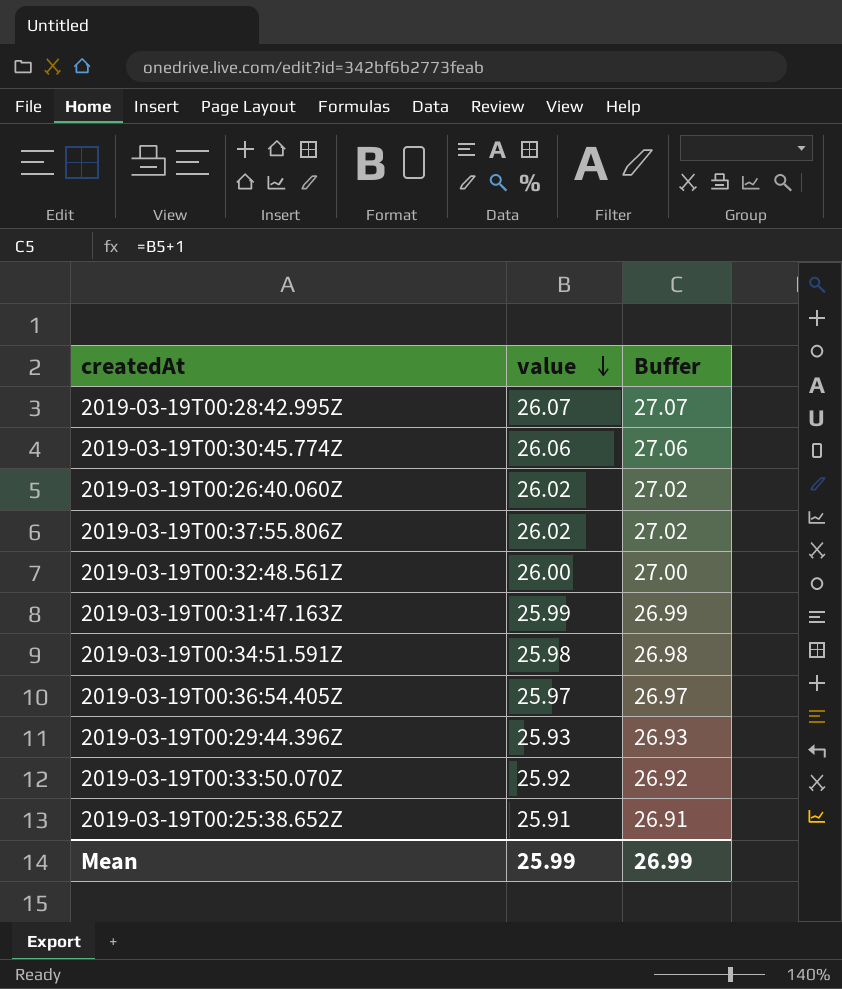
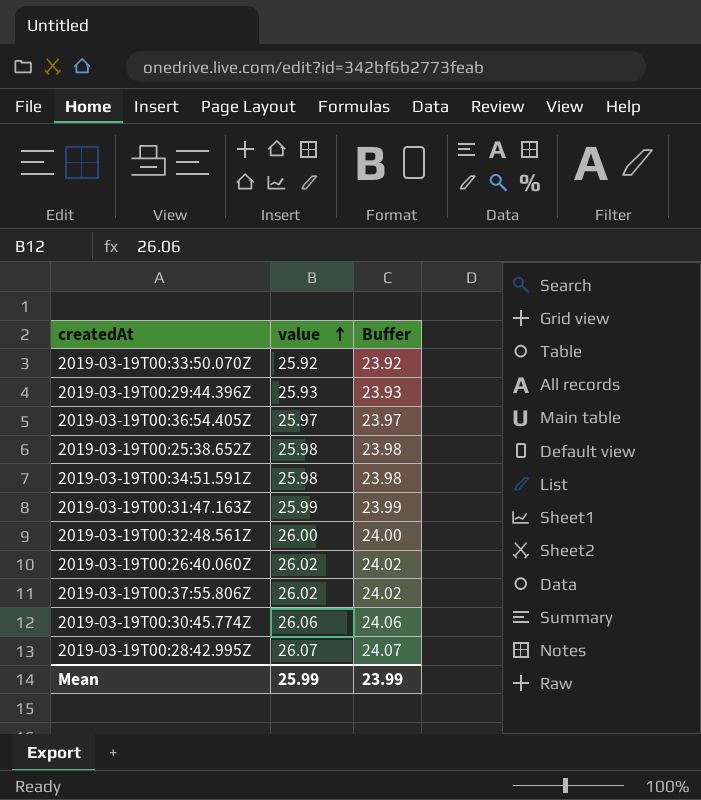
row order: value descending -> value ascending
column Buffer | formula: [value] + 1 -> [value] - 2
2019-03-19T00:25:38.652Z | value: 25.91 -> 25.98
Mean | Buffer: 26.99 -> 23.99

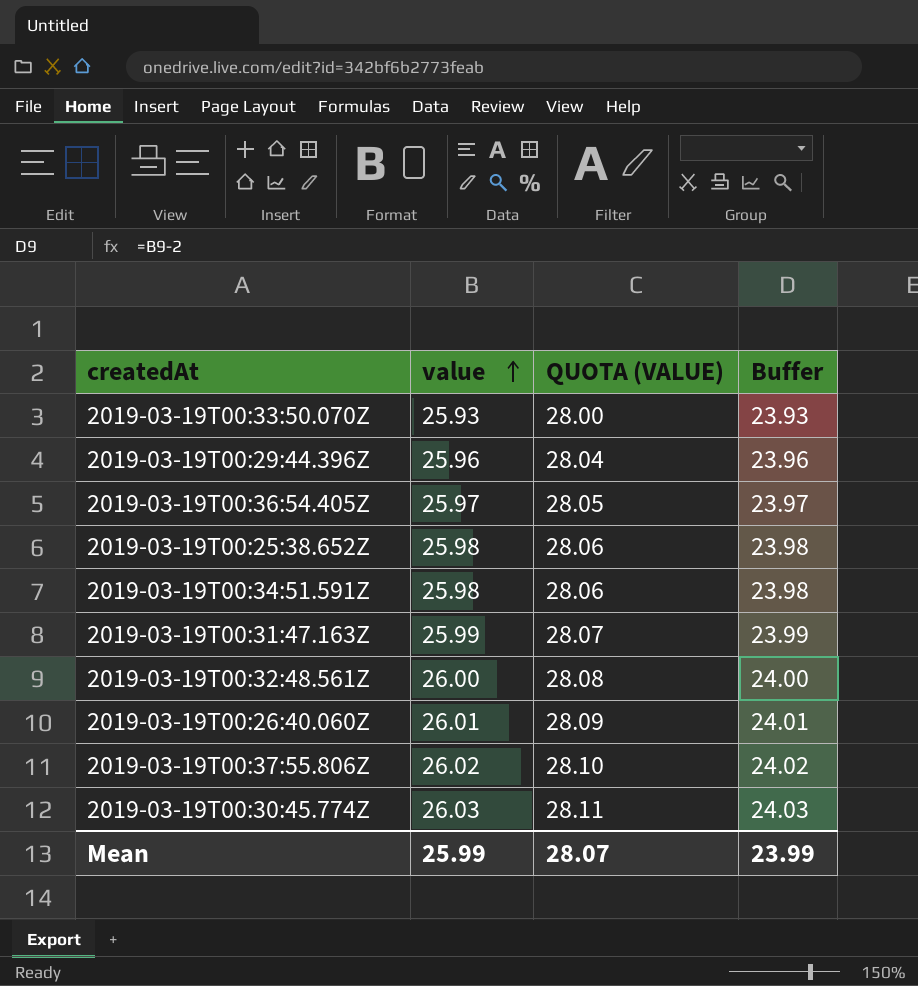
column QUOTA (VALUE) | formula: none -> [value] * 1.08
row 2019-03-19T00:28:42.995Z: 26.07 | 24.07 -> none
2019-03-19T00:33:50.070Z | value: 25.92 -> 25.93
2019-03-19T00:33:50.070Z | Buffer: 23.92 -> 23.93
2019-03-19T00:29:44.396Z | value: 25.93 -> 25.96
2019-03-19T00:29:44.396Z | Buffer: 23.93 -> 23.96
2019-03-19T00:26:40.060Z | value: 26.02 -> 26.01
2019-03-19T00:26:40.060Z | Buffer: 24.02 -> 24.01
2019-03-19T00:30:45.774Z | value: 26.06 -> 26.03
2019-03-19T00:30:45.774Z | Buffer: 24.06 -> 24.03

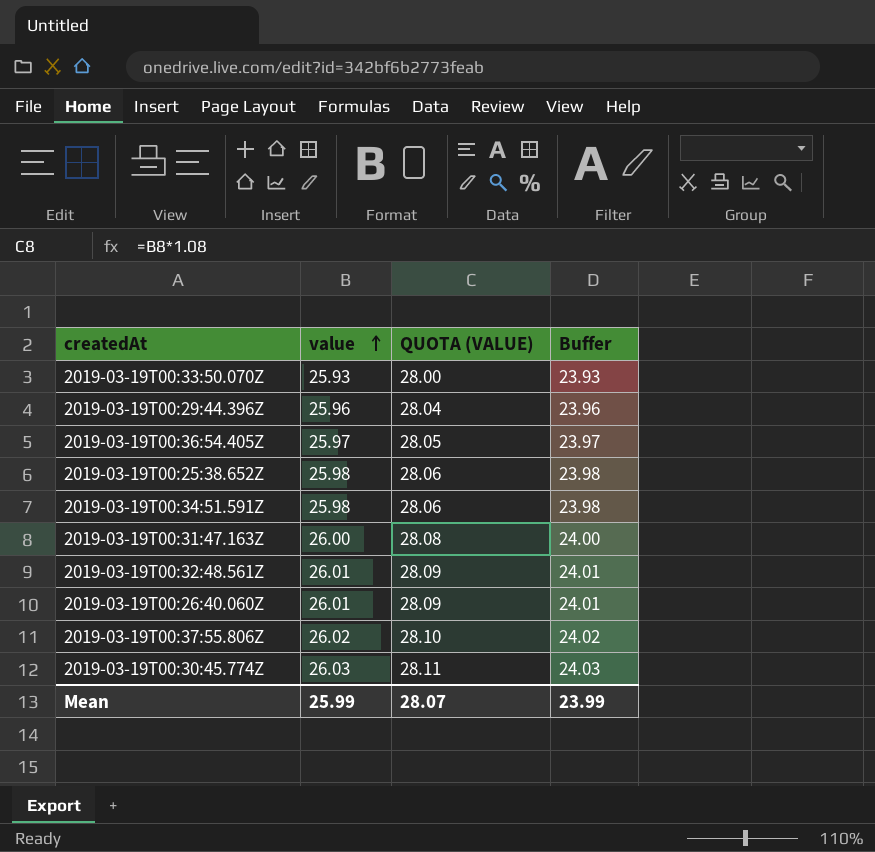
2019-03-19T00:31:47.163Z | value: 25.99 -> 26.00
2019-03-19T00:31:47.163Z | QUOTA (VALUE): 28.07 -> 28.08
2019-03-19T00:31:47.163Z | Buffer: 23.99 -> 24.00
2019-03-19T00:32:48.561Z | value: 26.00 -> 26.01
2019-03-19T00:32:48.561Z | QUOTA (VALUE): 28.08 -> 28.09
2019-03-19T00:32:48.561Z | Buffer: 24.00 -> 24.01

